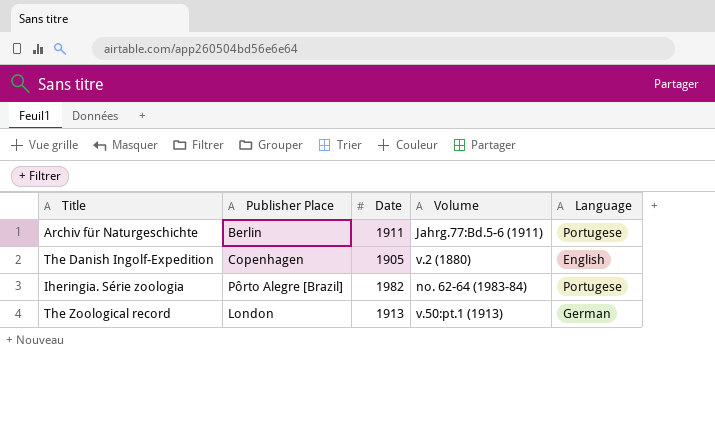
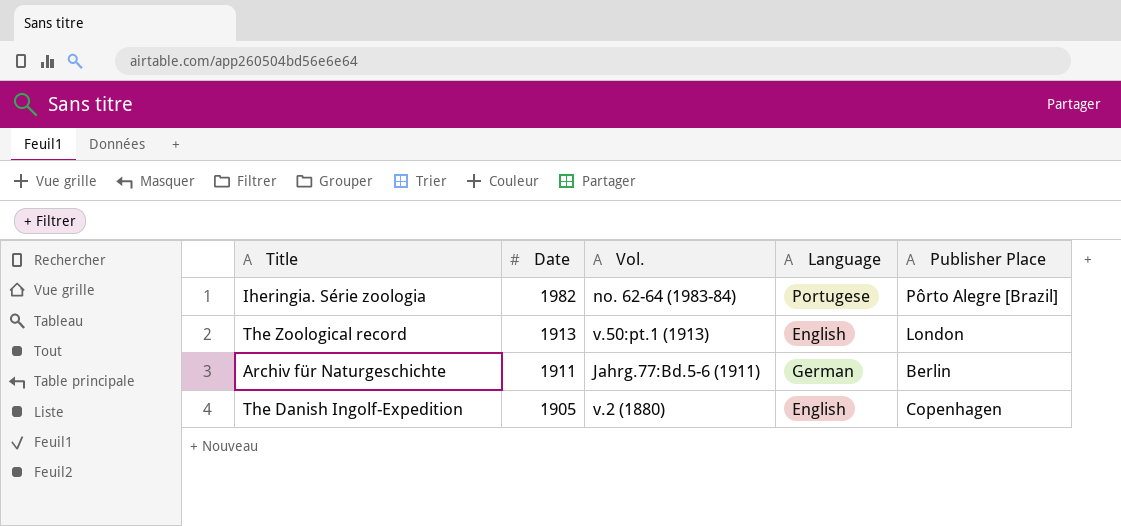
row order: none -> Date descending
column name: Volume -> Vol.
column Publisher Place | position: 2 -> 5
The Zoological record | Language: German -> English
Archiv für Naturgeschichte | Language: Portugese -> German

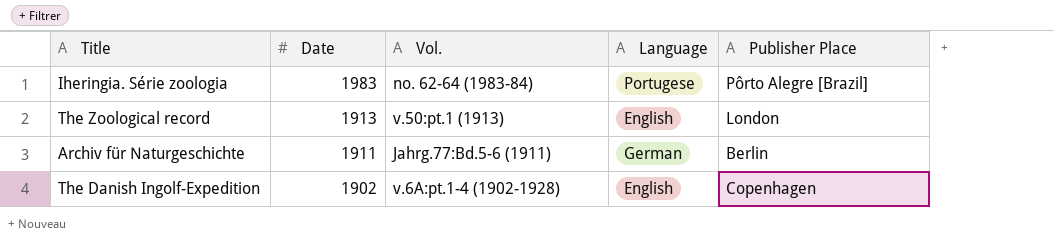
Iheringia. Série zoologia | Date: 1982 -> 1983
The Danish Ingolf-Expedition | Date: 1905 -> 1902
The Danish Ingolf-Expedition | Vol.: v.2 (1880) -> v.6A:pt.1-4 (1902-1928)

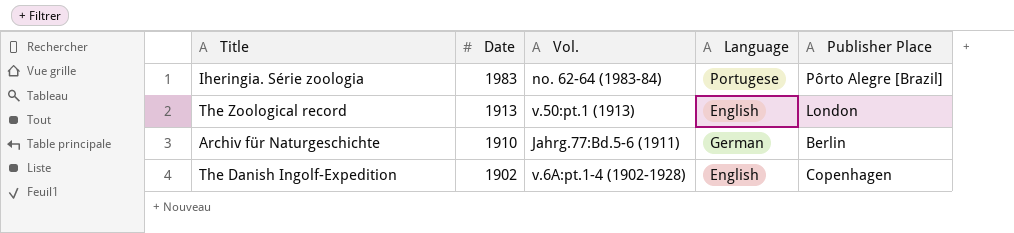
Archiv für Naturgeschichte | Date: 1911 -> 1910

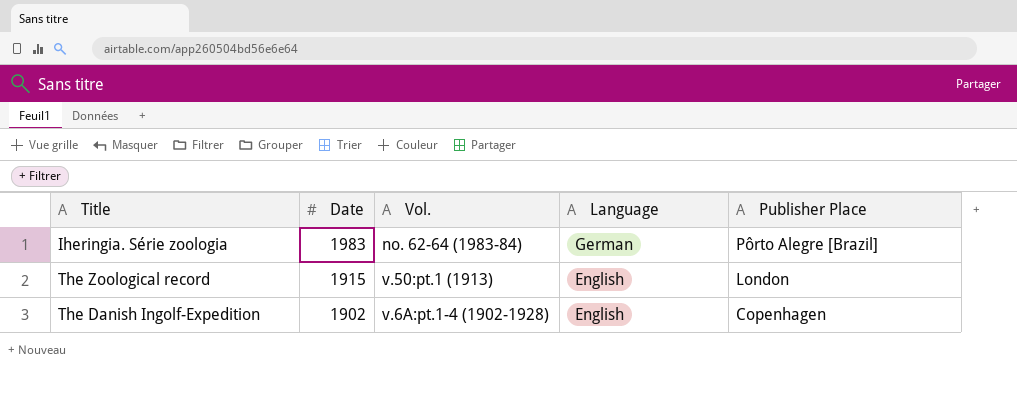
row Archiv für Naturgeschichte: 1910 | Jahrg.77:Bd.5-6 (1911) | German | Berlin -> none
Iheringia. Série zoologia | Language: Portugese -> German
The Zoological record | Date: 1913 -> 1915

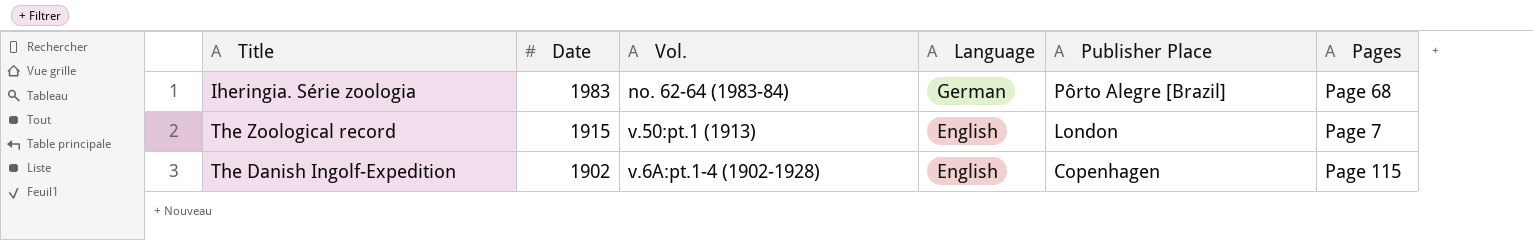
column Pages | position: none -> 6

